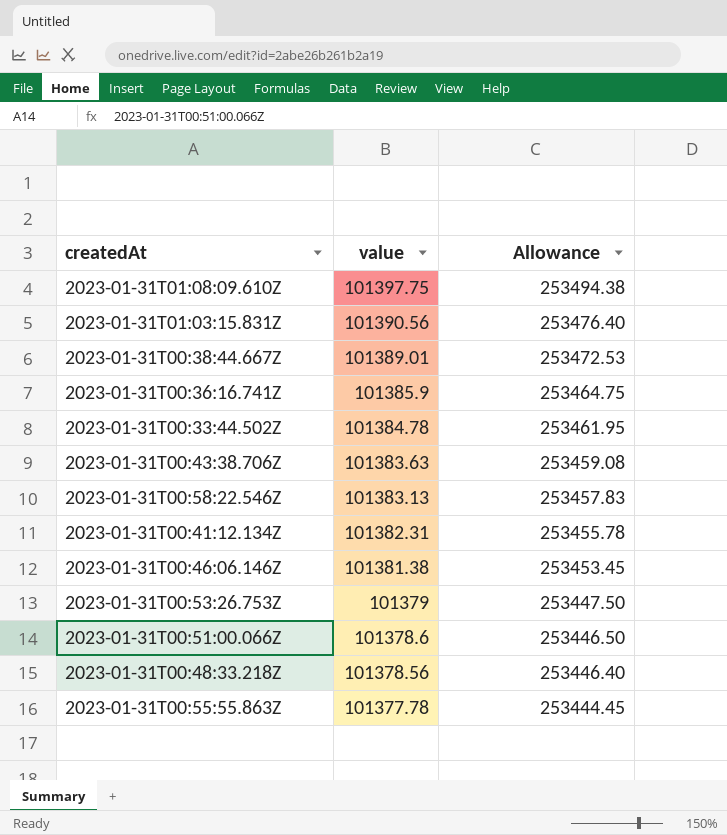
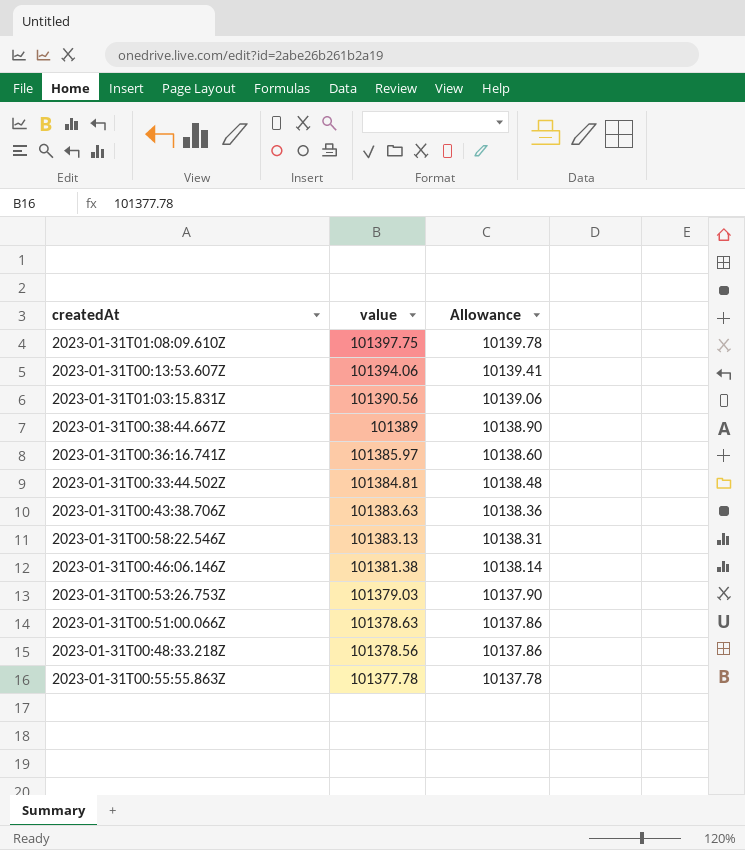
column Allowance | formula: [value] * 2.5 -> [value] * 0.1
row 2023-01-31T00:41:12.134Z: 101382.31 | 253455.78 -> none
row 2023-01-31T00:13:53.607Z: none -> 101394.06 | 10139.41
2023-01-31T00:38:44.667Z | value: 101389.01 -> 101389
2023-01-31T00:36:16.741Z | value: 101385.9 -> 101385.97
2023-01-31T00:33:44.502Z | value: 101384.78 -> 101384.81
2023-01-31T00:53:26.753Z | value: 101379 -> 101379.03
2023-01-31T00:51:00.066Z | value: 101378.6 -> 101378.63

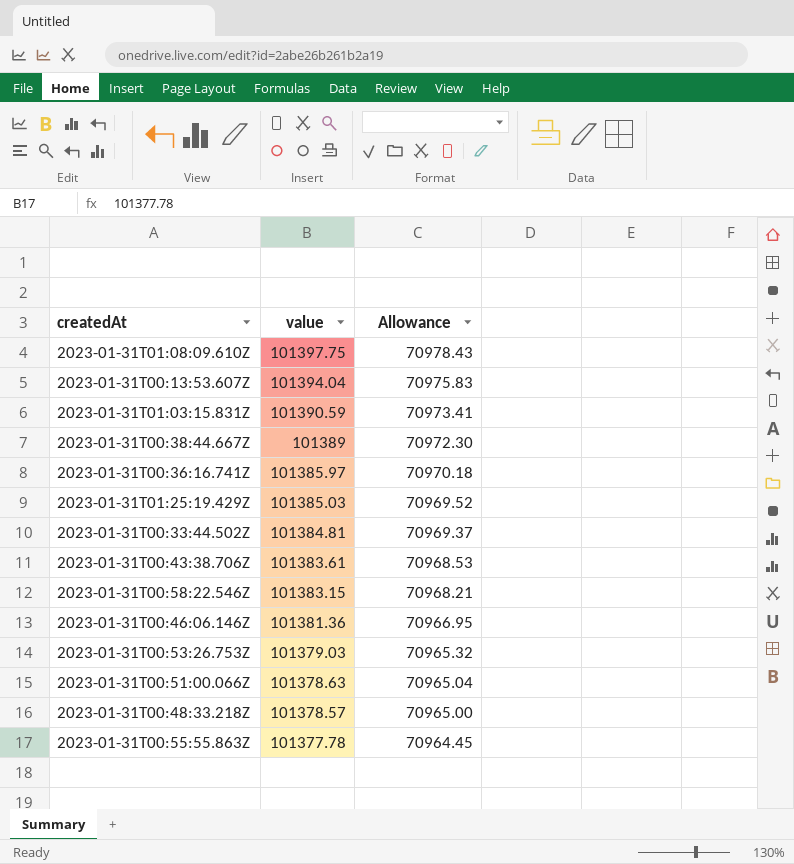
column Allowance | formula: [value] * 0.1 -> [value] * 0.7
2023-01-31T00:13:53.607Z | value: 101394.06 -> 101394.04
2023-01-31T01:03:15.831Z | value: 101390.56 -> 101390.59
row 2023-01-31T01:25:19.429Z: none -> 101385.03 | 70969.52
2023-01-31T00:43:38.706Z | value: 101383.63 -> 101383.61
2023-01-31T00:58:22.546Z | value: 101383.13 -> 101383.15
2023-01-31T00:46:06.146Z | value: 101381.38 -> 101381.36
2023-01-31T00:48:33.218Z | value: 101378.56 -> 101378.57

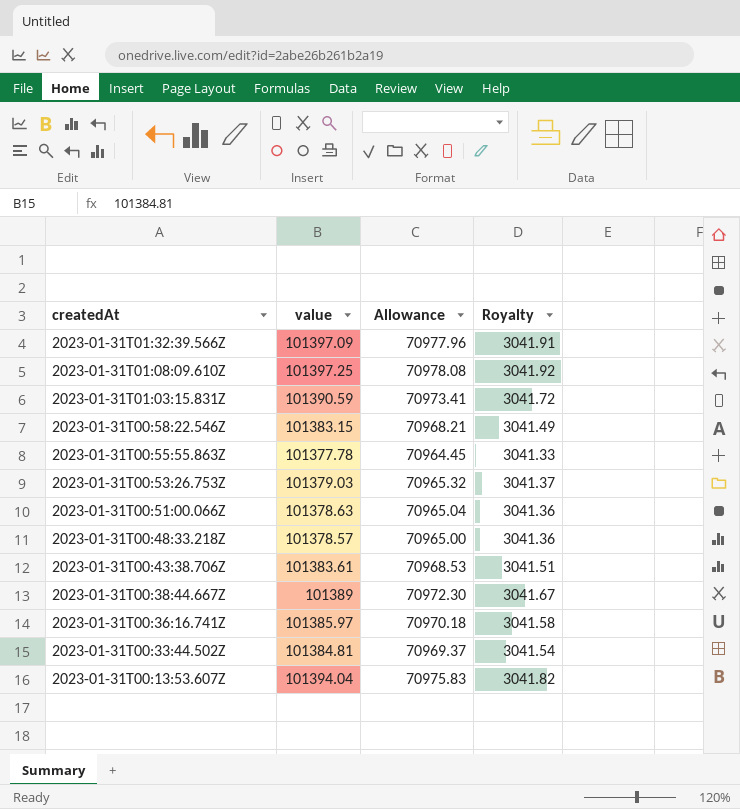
row order: value descending -> createdAt descending
column Royalty | formula: none -> [value] * 0.03
row 2023-01-31T01:25:19.429Z: 101385.03 | 70969.52 -> none
row 2023-01-31T00:46:06.146Z: 101381.36 | 70966.95 -> none
row 2023-01-31T01:32:39.566Z: none -> 101397.09 | 70977.96 | 3041.91
2023-01-31T01:08:09.610Z | value: 101397.75 -> 101397.25
2023-01-31T01:08:09.610Z | Allowance: 70978.43 -> 70978.08

